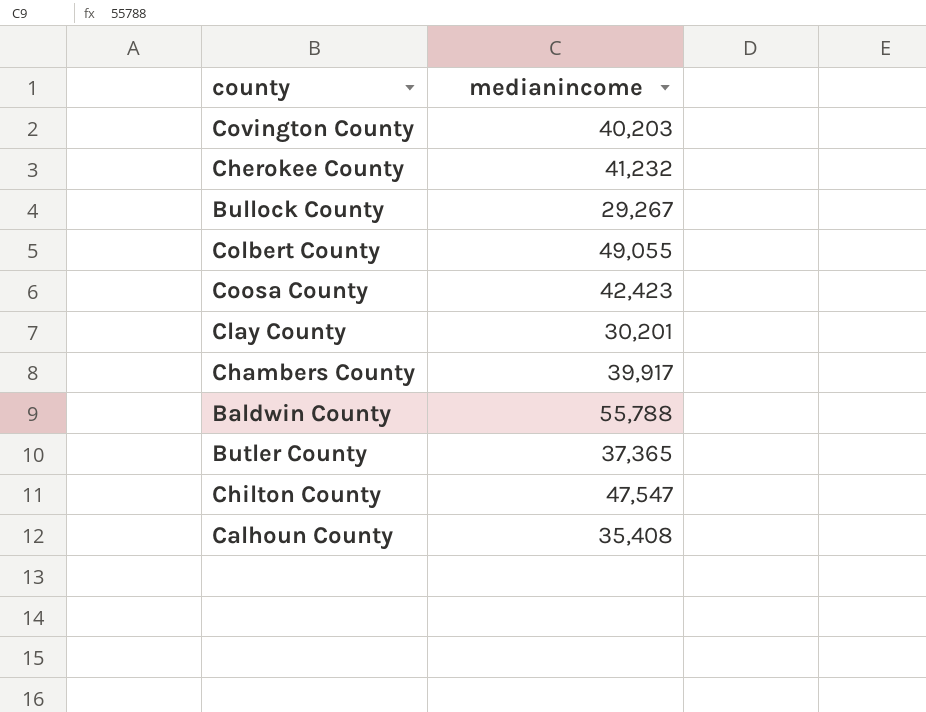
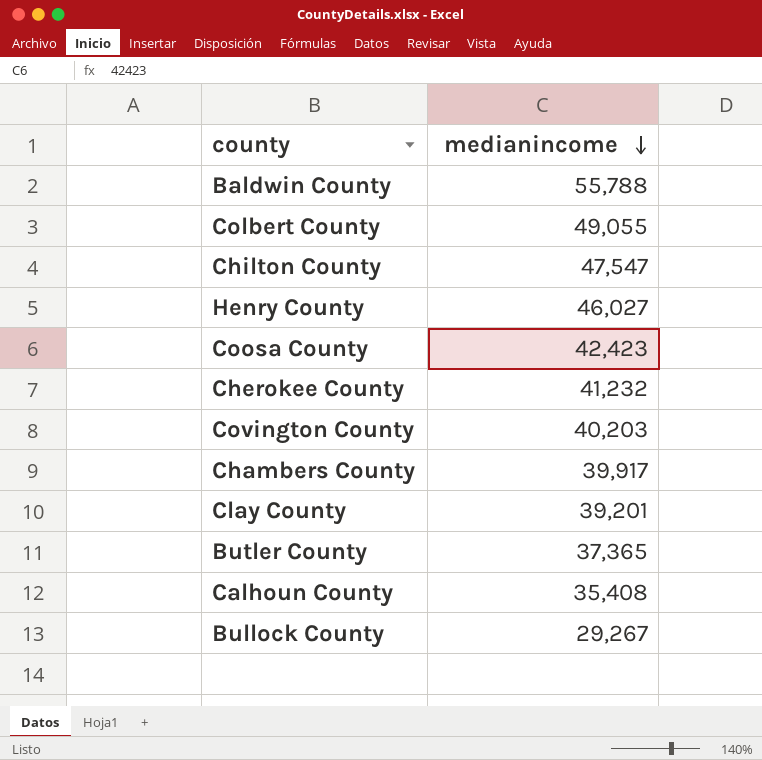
row order: none -> medianincome descending
row Henry County: none -> 46,027
Clay County | medianincome: 30,201 -> 39,201

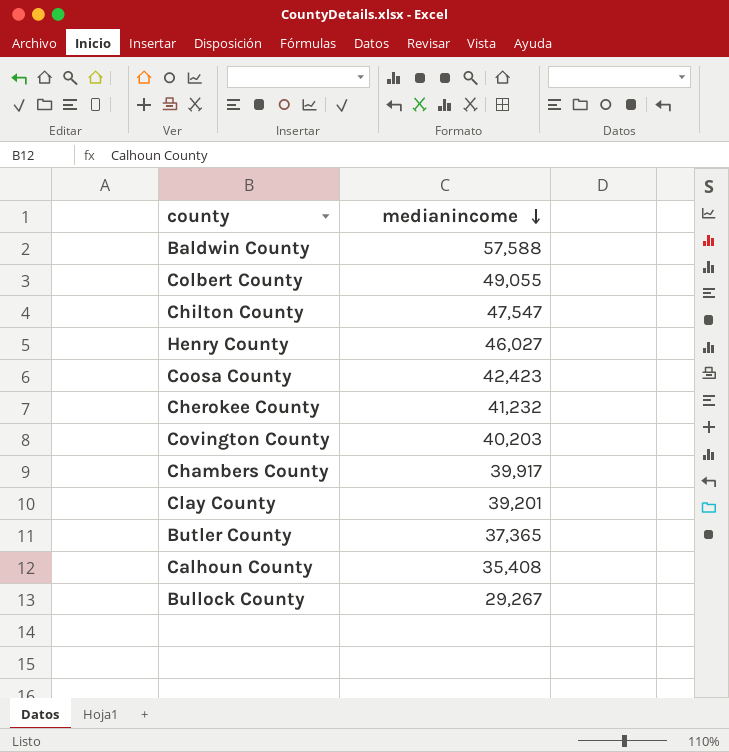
Baldwin County | medianincome: 55,788 -> 57,588

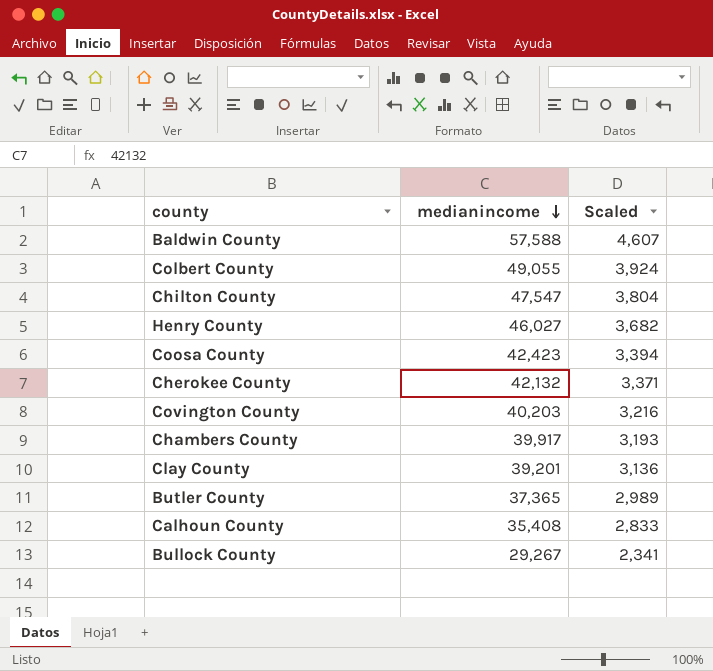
column Scaled | formula: none -> [medianincome] * 0.08
Cherokee County | medianincome: 41,232 -> 42,132

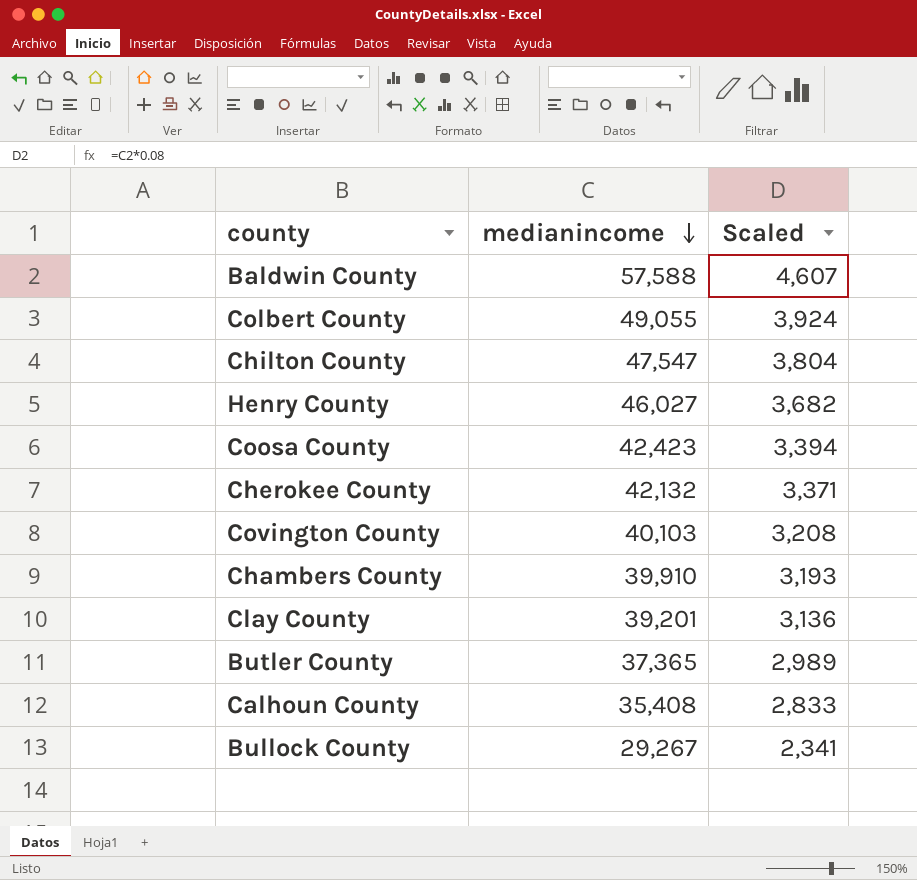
Covington County | medianincome: 40,203 -> 40,103
Covington County | Scaled: 3,216 -> 3,208
Chambers County | medianincome: 39,917 -> 39,910

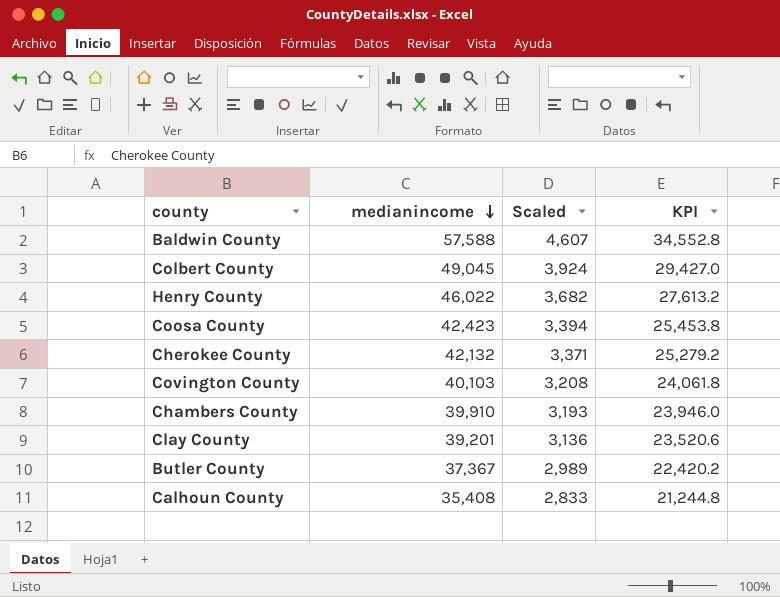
column KPI | formula: none -> [medianincome] * 0.6
row Chilton County: 47,547 | 3,804 -> none
row Bullock County: 29,267 | 2,341 -> none
Colbert County | medianincome: 49,055 -> 49,045
Henry County | medianincome: 46,027 -> 46,022
Butler County | medianincome: 37,365 -> 37,367

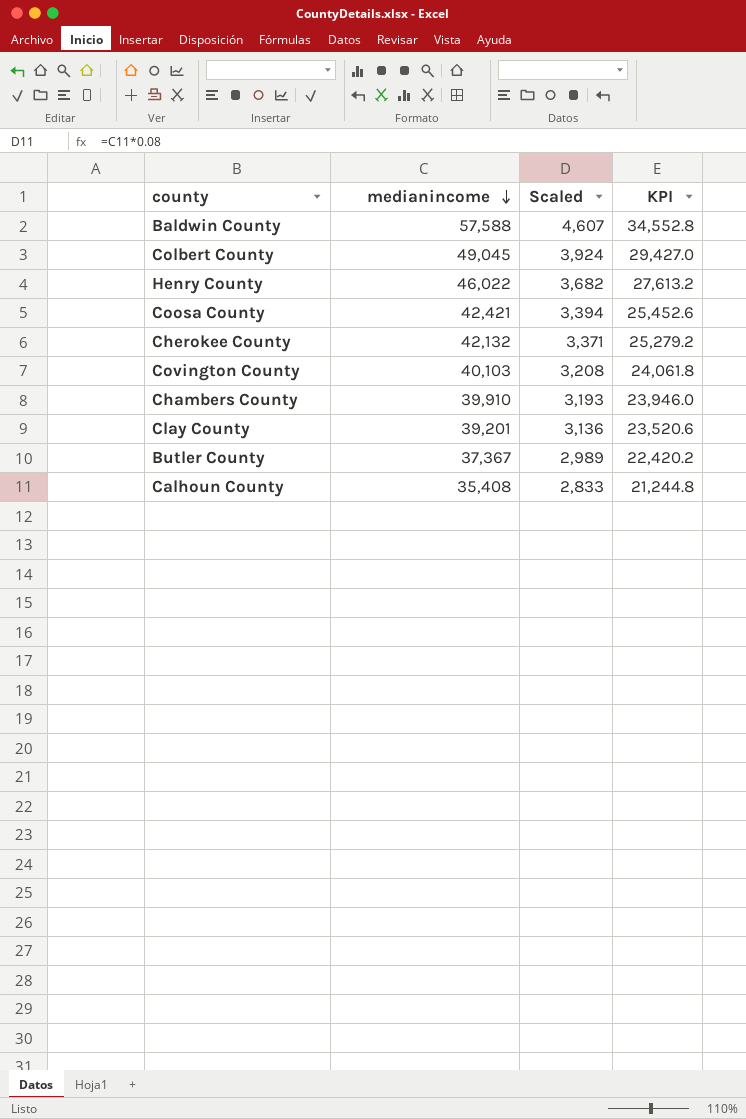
Coosa County | medianincome: 42,423 -> 42,421
Coosa County | KPI: 25,453.8 -> 25,452.6

